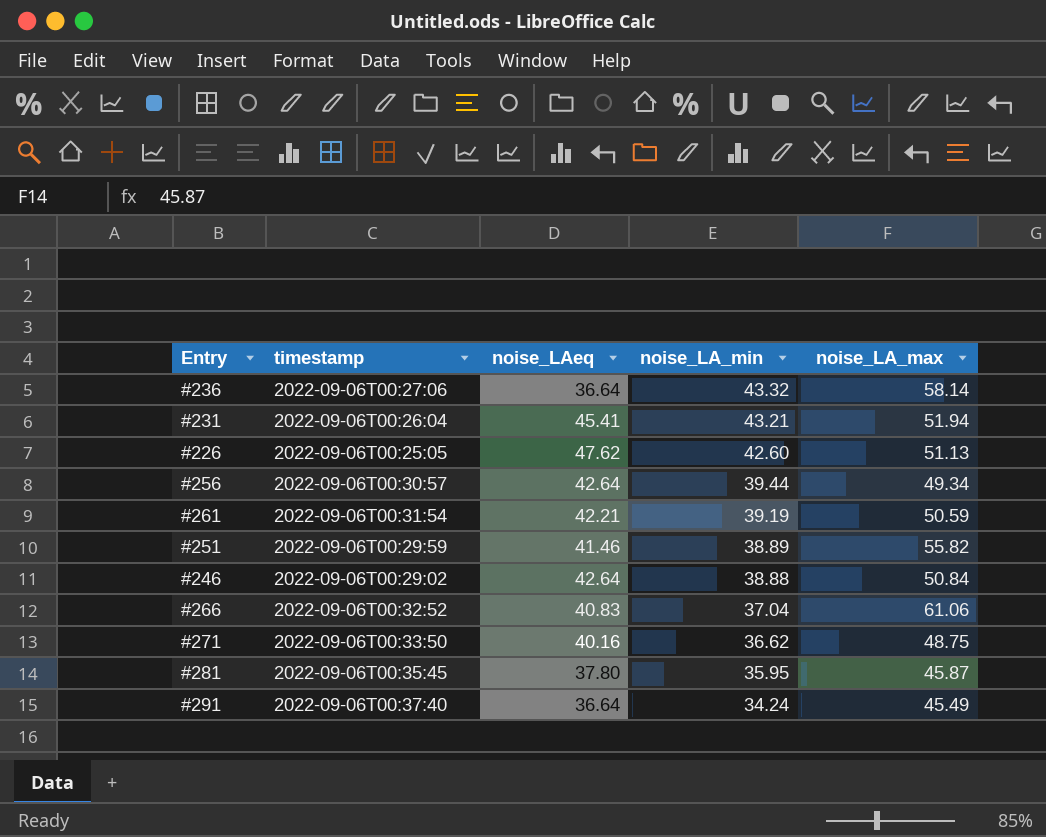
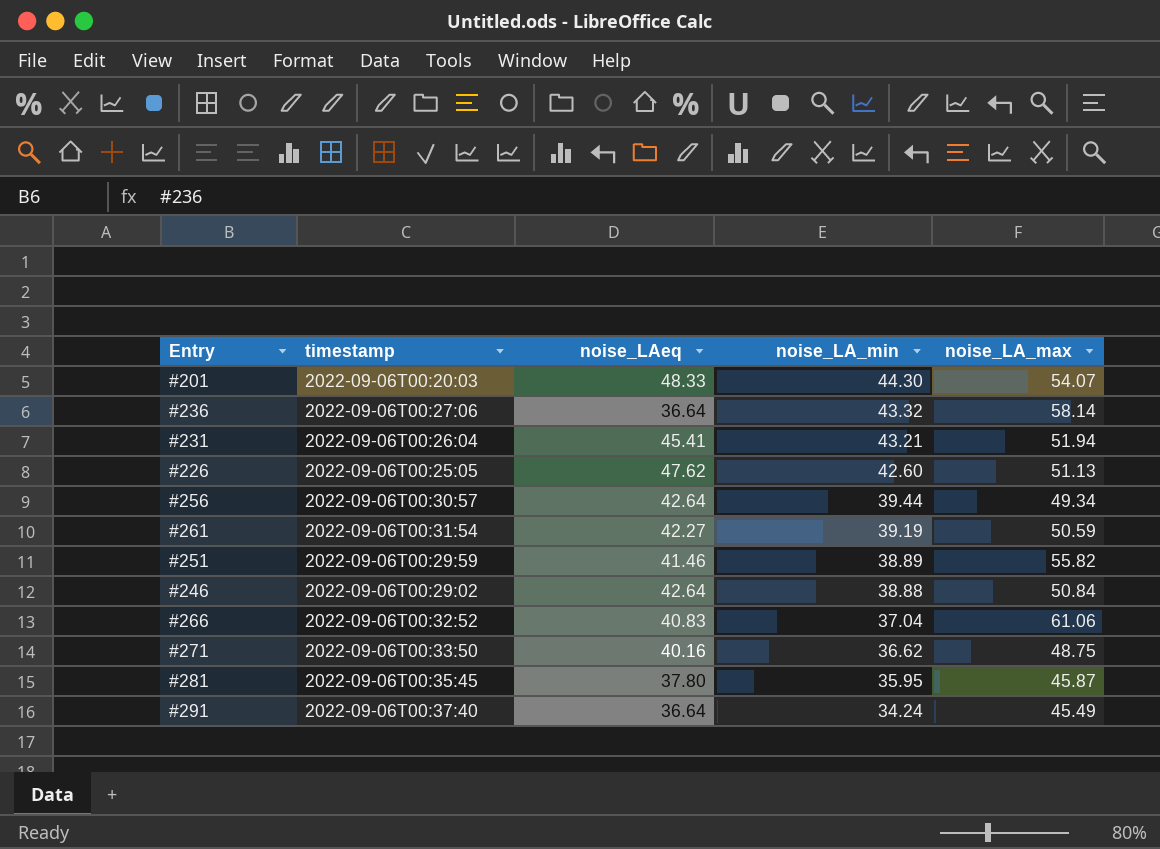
row #201: none -> 2022-09-06T00:20:03 | 48.33 | 44.30 | 54.07
#261 | noise_LAeq: 42.21 -> 42.27

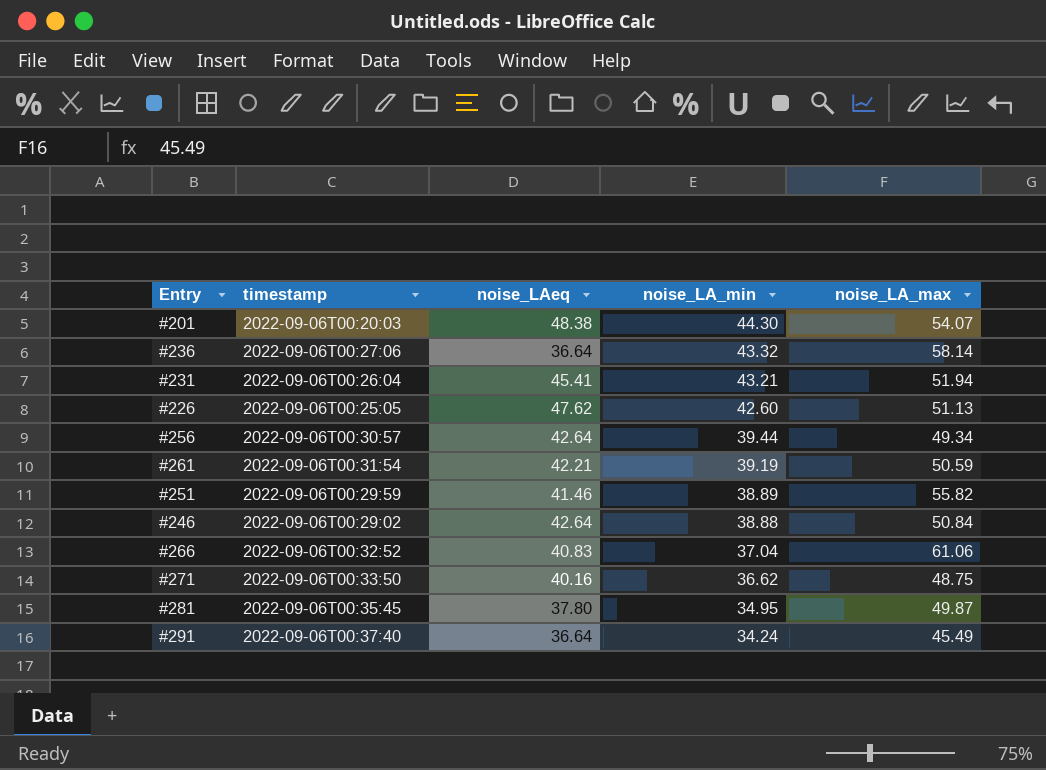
#201 | noise_LAeq: 48.33 -> 48.38
#261 | noise_LAeq: 42.27 -> 42.21
#281 | noise_LA_min: 35.95 -> 34.95
#281 | noise_LA_max: 45.87 -> 49.87

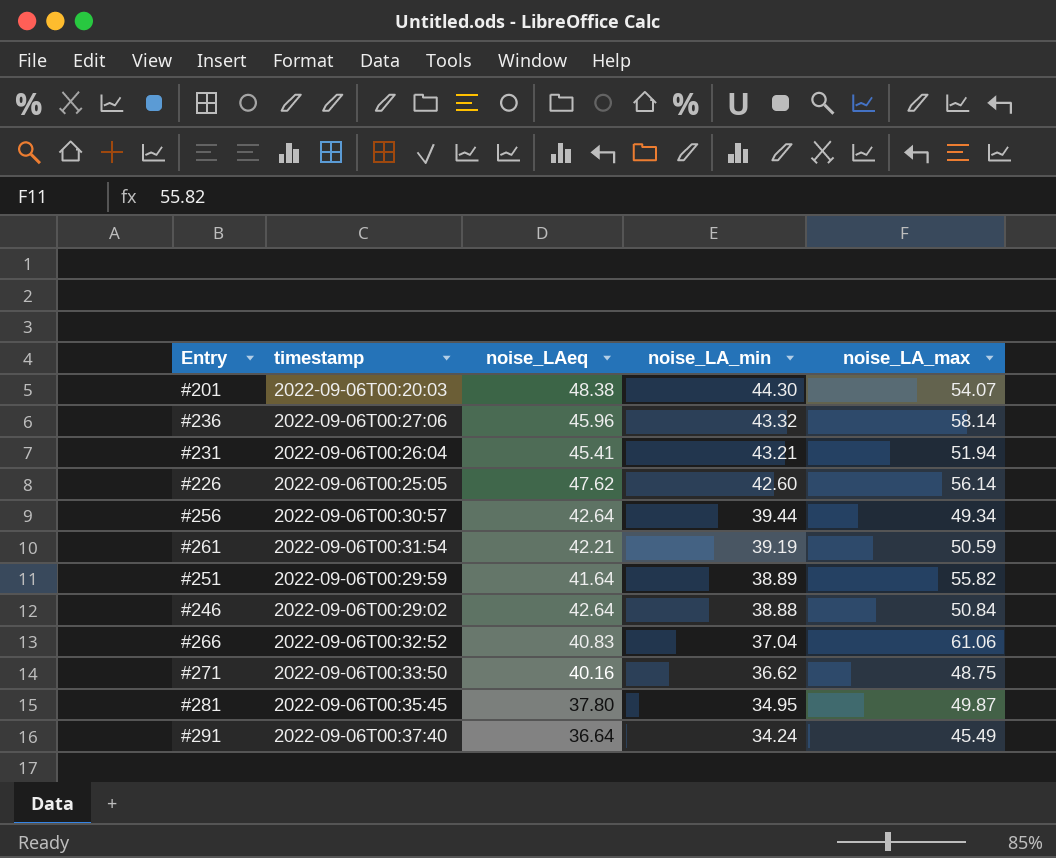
#236 | noise_LAeq: 36.64 -> 45.96
#226 | noise_LA_max: 51.13 -> 56.14
#251 | noise_LAeq: 41.46 -> 41.64

